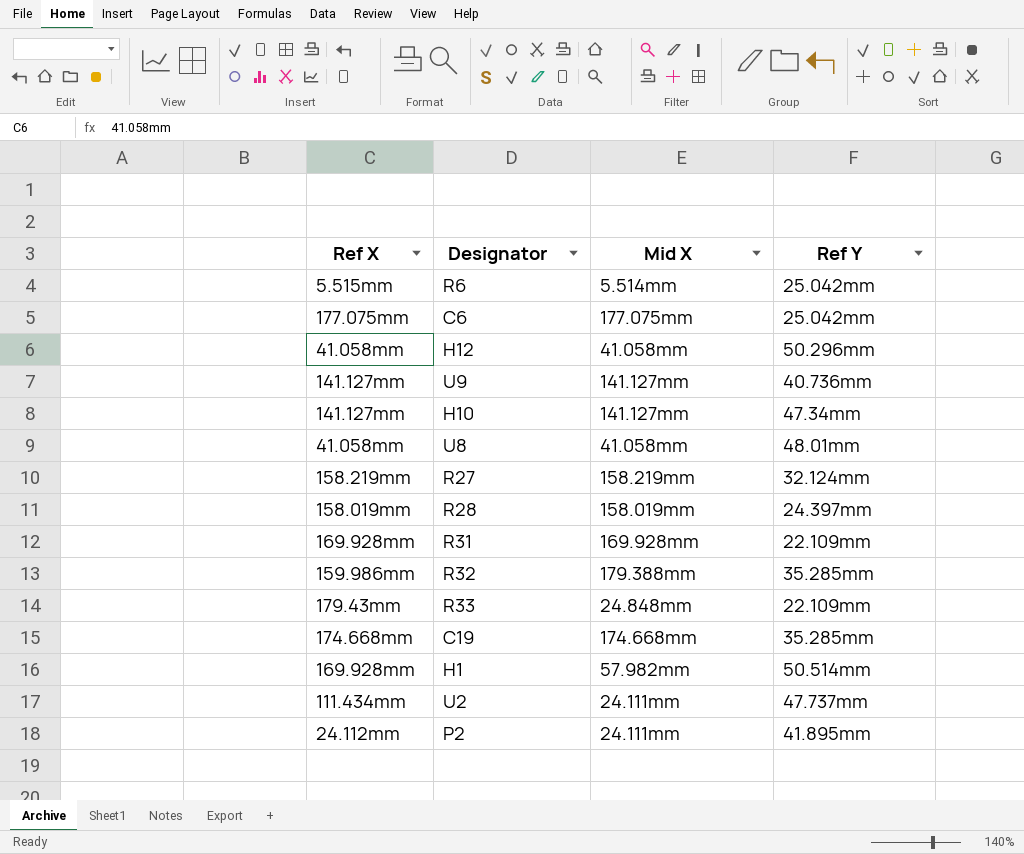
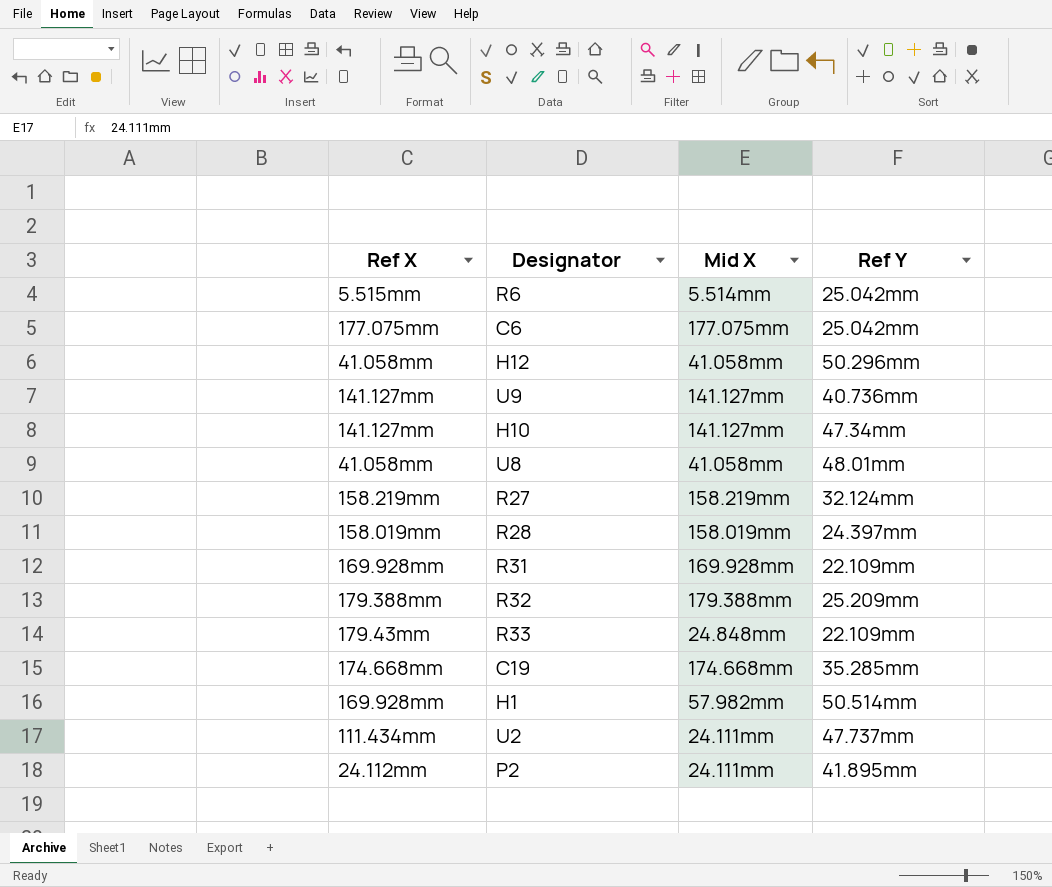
R32 | Ref X: 159.986mm -> 179.388mm
R32 | Ref Y: 35.285mm -> 25.209mm

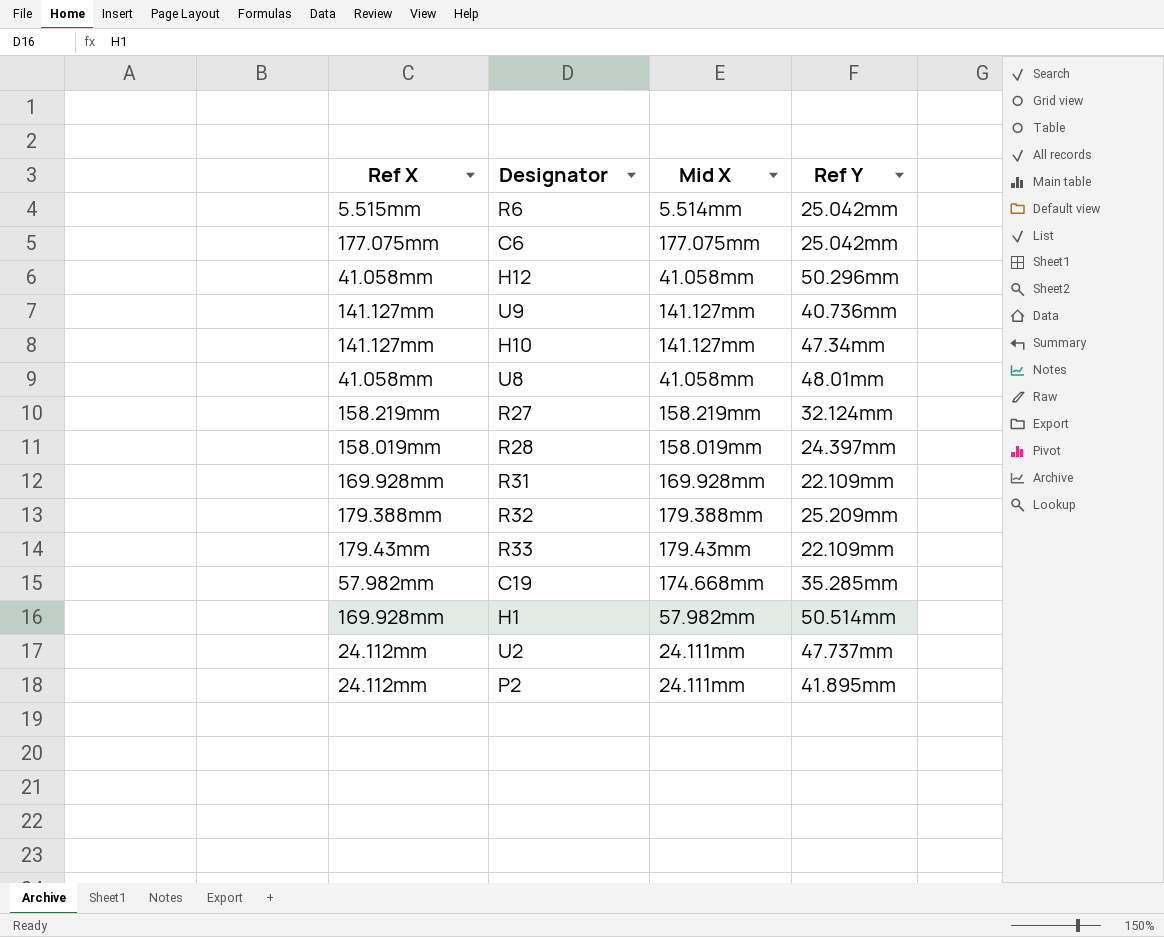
R33 | Mid X: 24.848mm -> 179.43mm
C19 | Ref X: 174.668mm -> 57.982mm
U2 | Ref X: 111.434mm -> 24.112mm

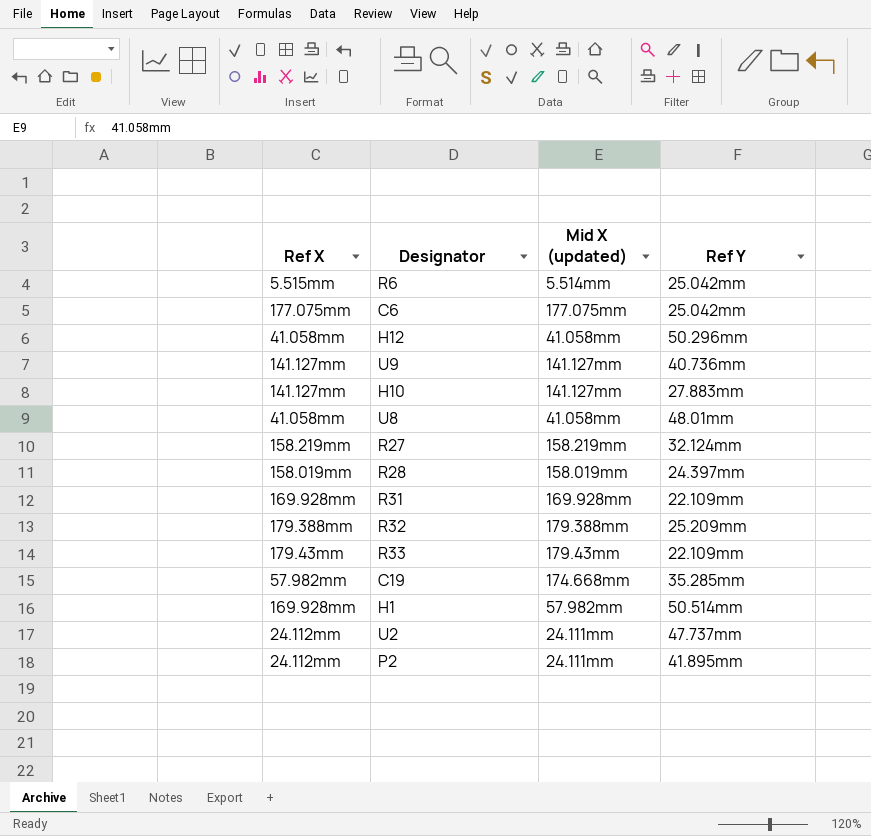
column name: Mid X -> Mid X (updated)
H10 | Ref Y: 47.34mm -> 27.883mm

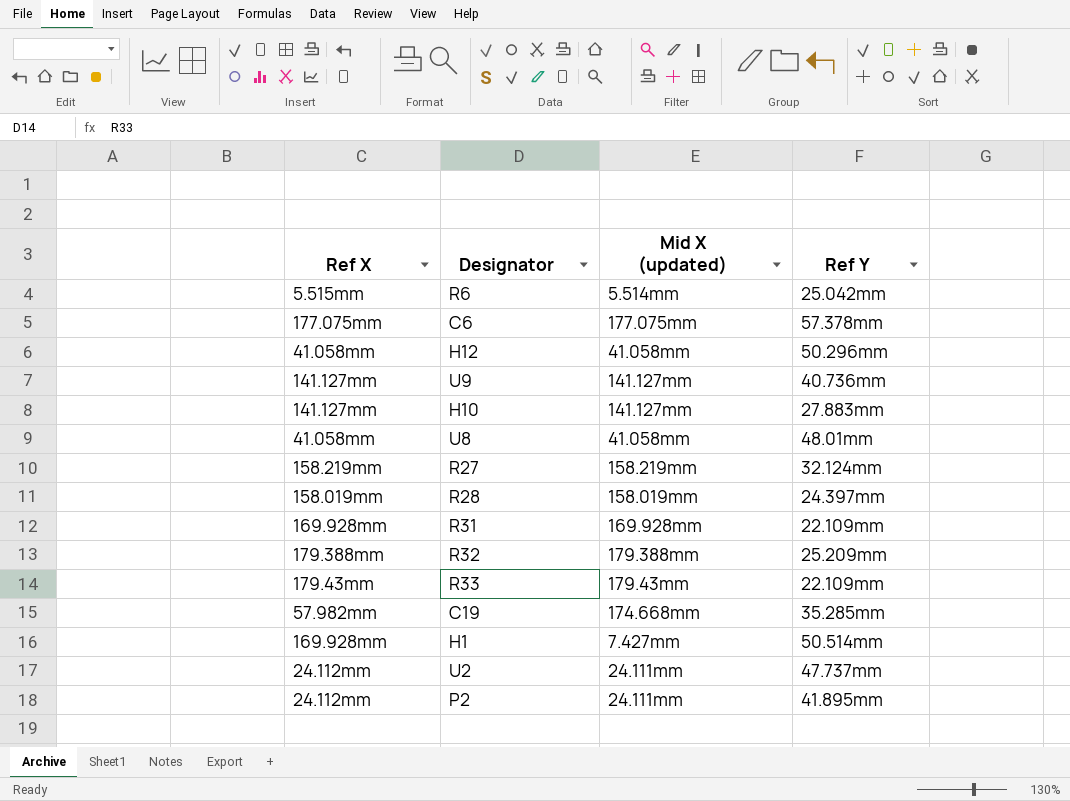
C6 | Ref Y: 25.042mm -> 57.378mm
H1 | Mid X (updated): 57.982mm -> 7.427mm

